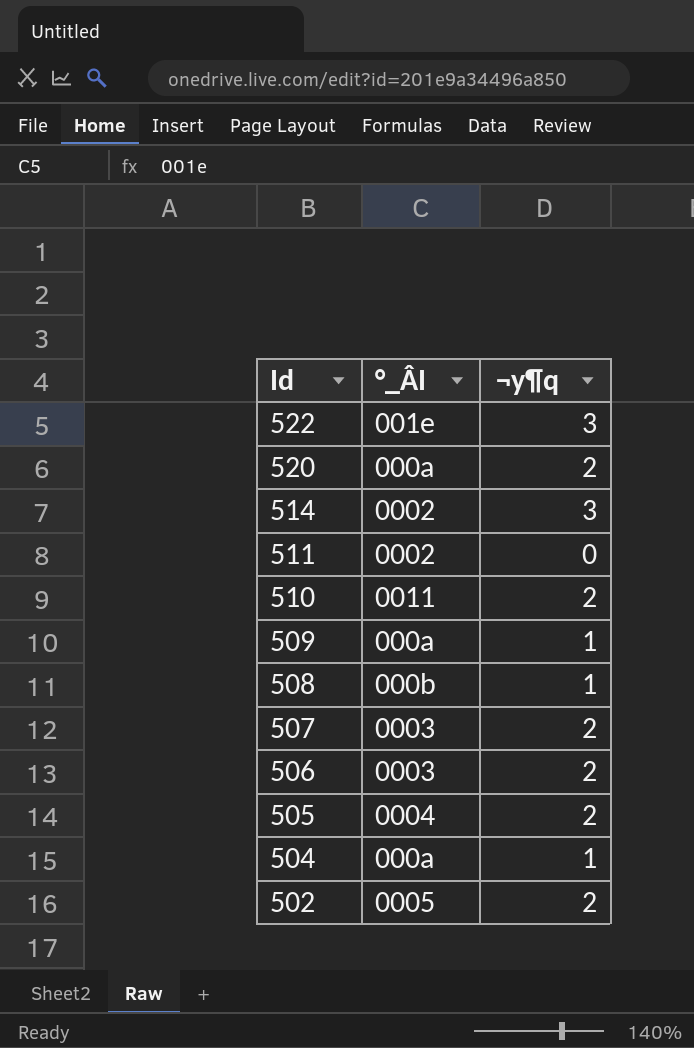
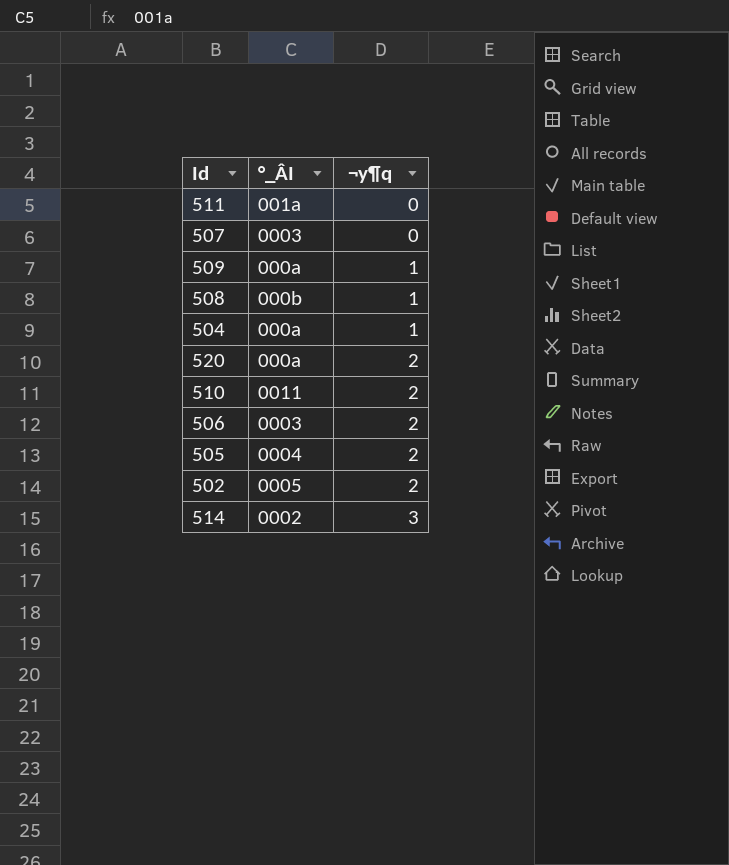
row order: Id descending -> ¬y¶q ascending
row 522: 001e | 3 -> none
511 | °_ÂI: 0002 -> 001a
507 | ¬y¶q: 2 -> 0

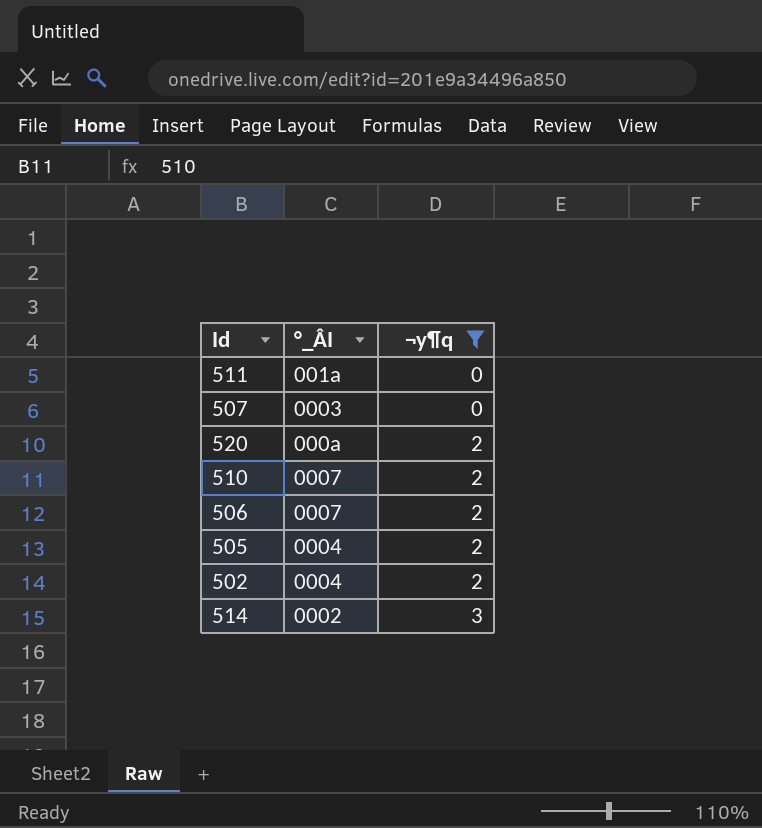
filter: none -> ¬y¶q != 1
510 | °_ÂI: 0011 -> 0007
506 | °_ÂI: 0003 -> 0007
502 | °_ÂI: 0005 -> 0004

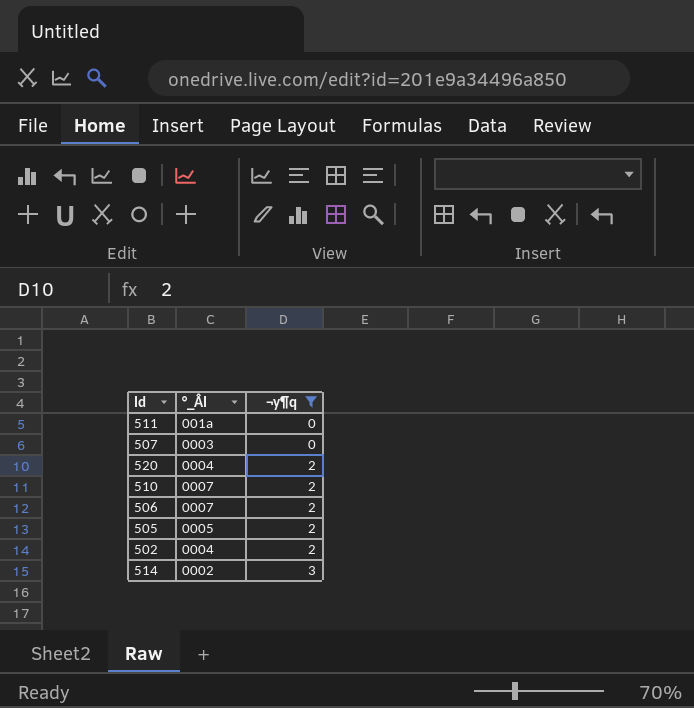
520 | °_ÂI: 000a -> 0004
505 | °_ÂI: 0004 -> 0005

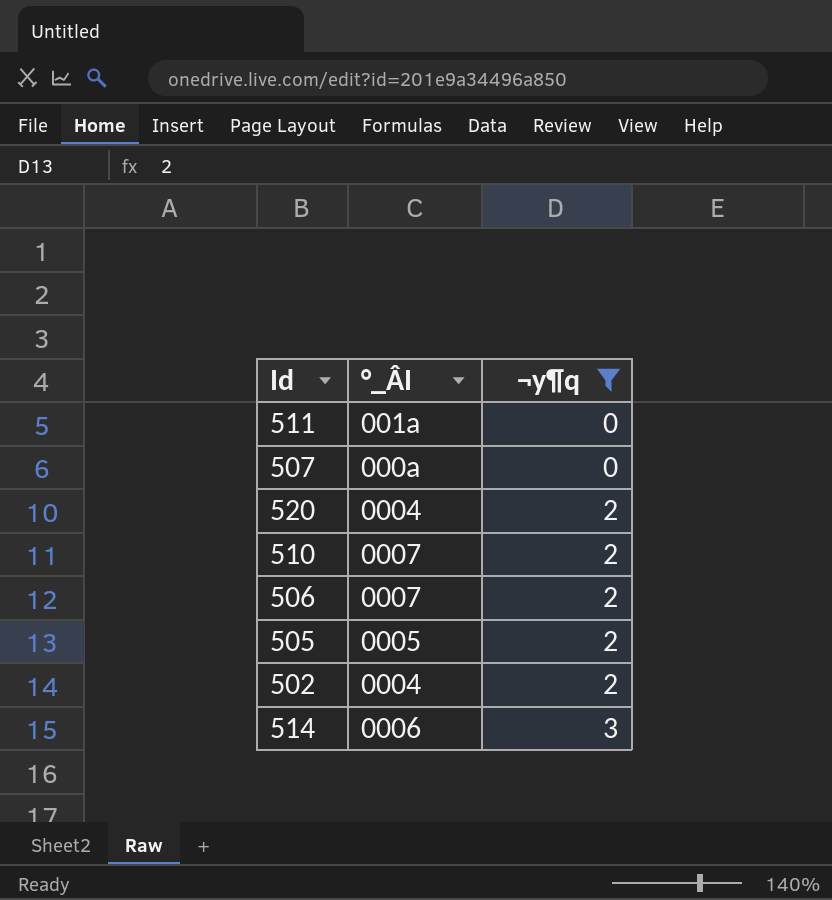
507 | °_ÂI: 0003 -> 000a
514 | °_ÂI: 0002 -> 0006

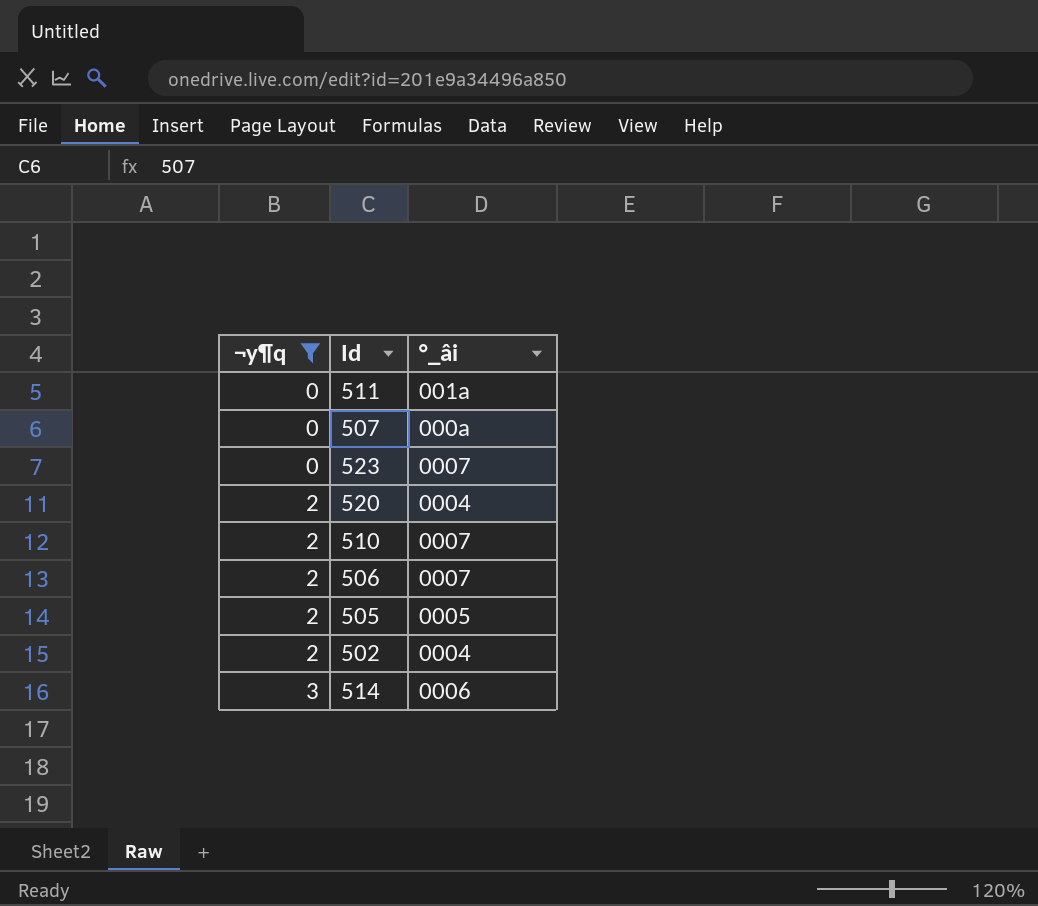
column ¬y¶q | position: 3 -> 1
column name: °_ÂI -> °_âi
row 523: none -> 0 | 0007

